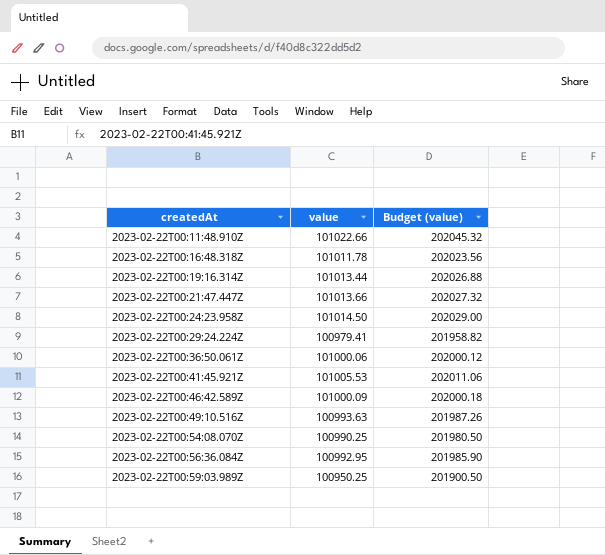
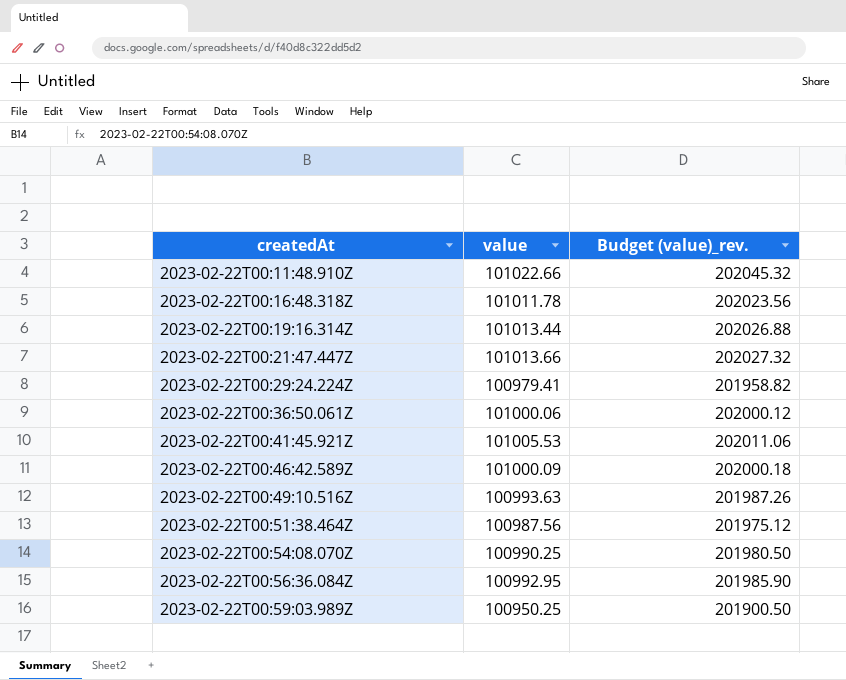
column name: Budget (value) -> Budget (value)_rev.
row 2023-02-22T00:24:23.958Z: 101014.50 | 202029.00 -> none
row 2023-02-22T00:51:38.464Z: none -> 100987.56 | 201975.12

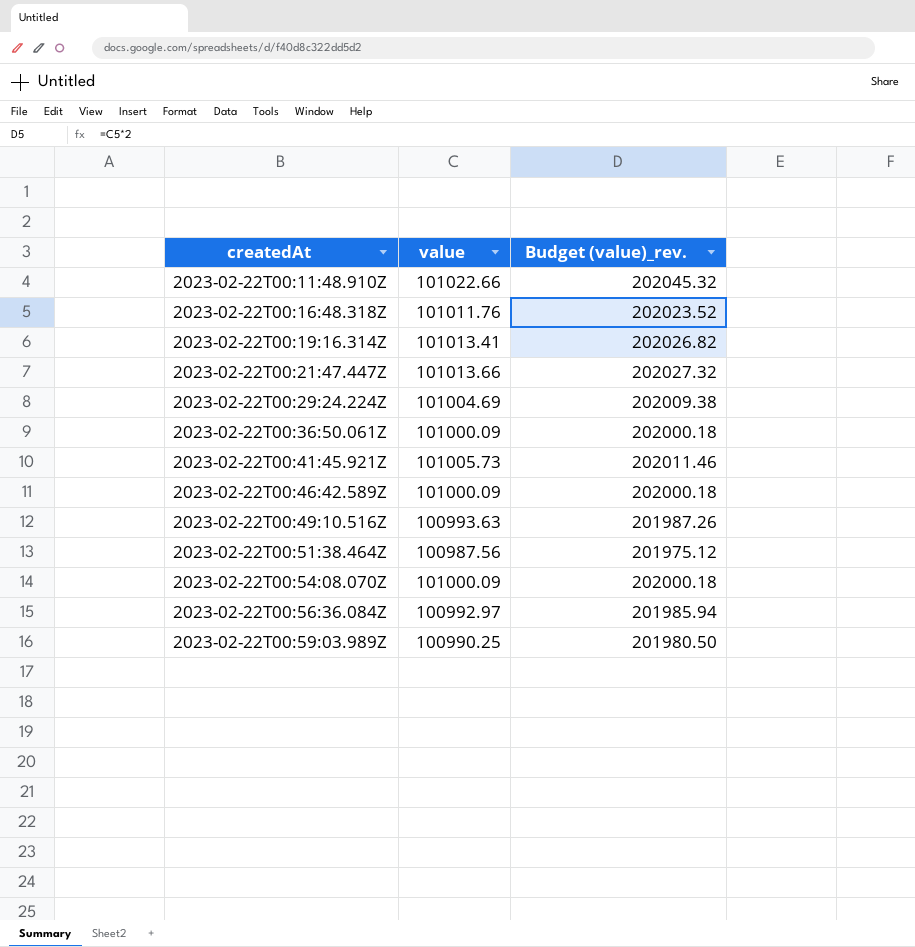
2023-02-22T00:16:48.318Z | value: 101011.78 -> 101011.76
2023-02-22T00:16:48.318Z | Budget (value)_rev.: 202023.56 -> 202023.52
2023-02-22T00:19:16.314Z | value: 101013.44 -> 101013.41
2023-02-22T00:19:16.314Z | Budget (value)_rev.: 202026.88 -> 202026.82
2023-02-22T00:29:24.224Z | value: 100979.41 -> 101004.69
2023-02-22T00:29:24.224Z | Budget (value)_rev.: 201958.82 -> 202009.38
2023-02-22T00:36:50.061Z | value: 101000.06 -> 101000.09
2023-02-22T00:36:50.061Z | Budget (value)_rev.: 202000.12 -> 202000.18
2023-02-22T00:41:45.921Z | value: 101005.53 -> 101005.73
2023-02-22T00:41:45.921Z | Budget (value)_rev.: 202011.06 -> 202011.46
2023-02-22T00:54:08.070Z | value: 100990.25 -> 101000.09
2023-02-22T00:54:08.070Z | Budget (value)_rev.: 201980.50 -> 202000.18
2023-02-22T00:56:36.084Z | value: 100992.95 -> 100992.97
2023-02-22T00:56:36.084Z | Budget (value)_rev.: 201985.90 -> 201985.94
2023-02-22T00:59:03.989Z | value: 100950.25 -> 100990.25
2023-02-22T00:59:03.989Z | Budget (value)_rev.: 201900.50 -> 201980.50

